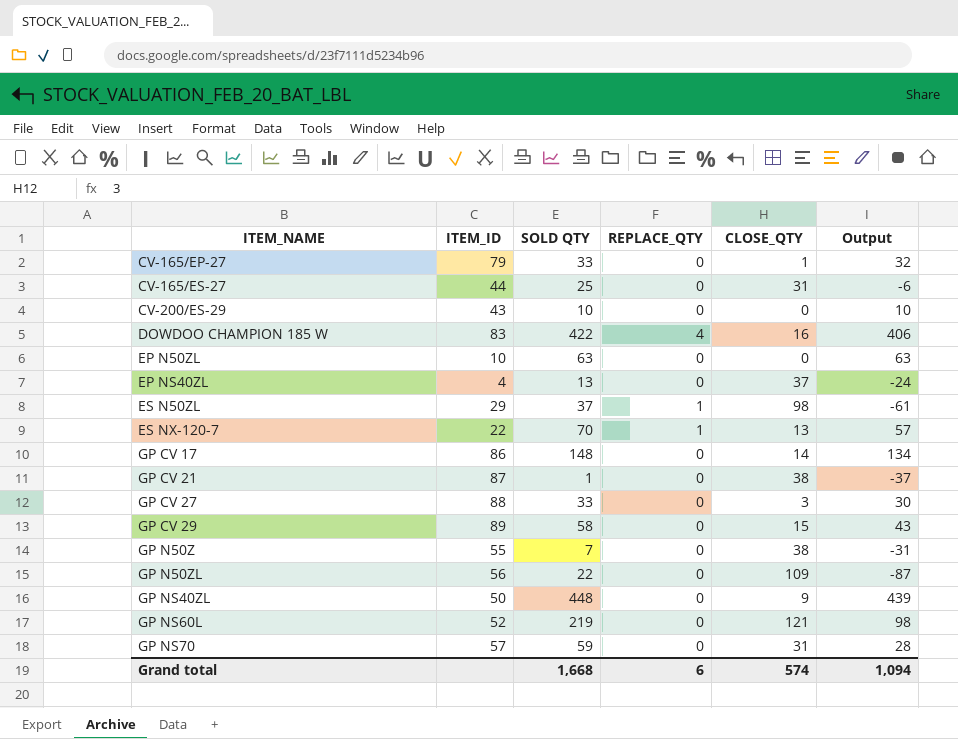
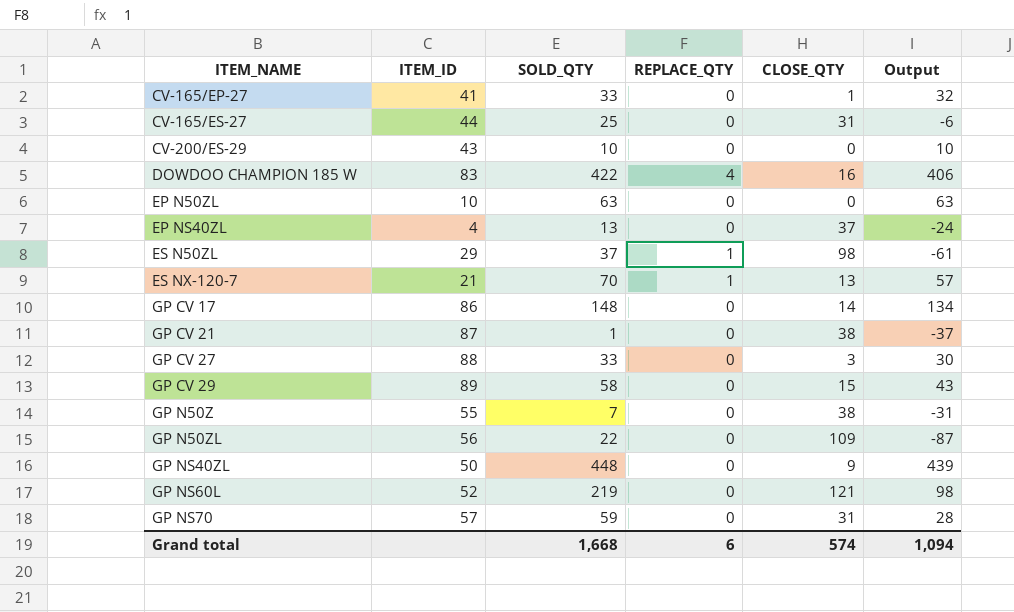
column name: SOLD QTY -> SOLD_QTY
CV-165/EP-27 | ITEM_ID: 79 -> 41
ES NX-120-7 | ITEM_ID: 22 -> 21

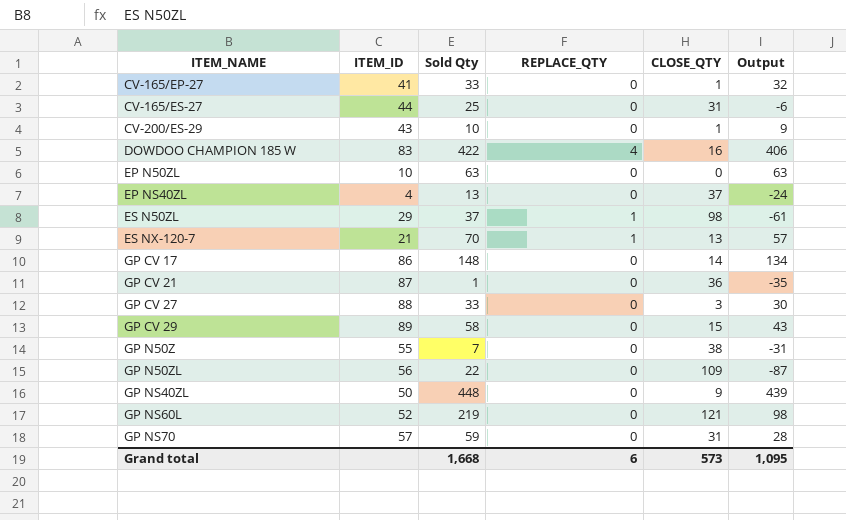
column name: SOLD_QTY -> Sold Qty
CV-200/ES-29 | CLOSE_QTY: 0 -> 1
CV-200/ES-29 | Output: 10 -> 9
GP CV 21 | CLOSE_QTY: 38 -> 36
GP CV 21 | Output: -37 -> -35
Grand total | CLOSE_QTY: 574 -> 573
Grand total | Output: 1,094 -> 1,095

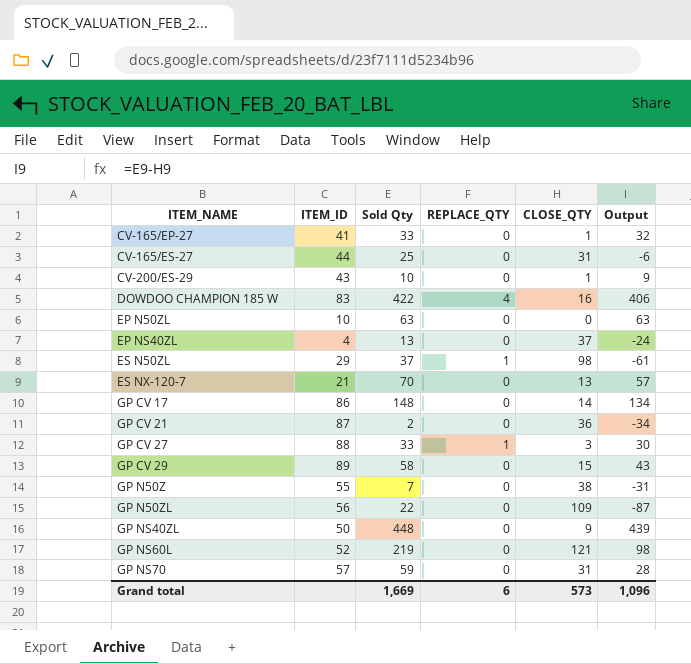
ES NX-120-7 | REPLACE_QTY: 1 -> 0
GP CV 21 | Sold Qty: 1 -> 2
GP CV 21 | Output: -35 -> -34
GP CV 27 | REPLACE_QTY: 0 -> 1
Grand total | Sold Qty: 1,668 -> 1,669
Grand total | Output: 1,095 -> 1,096

